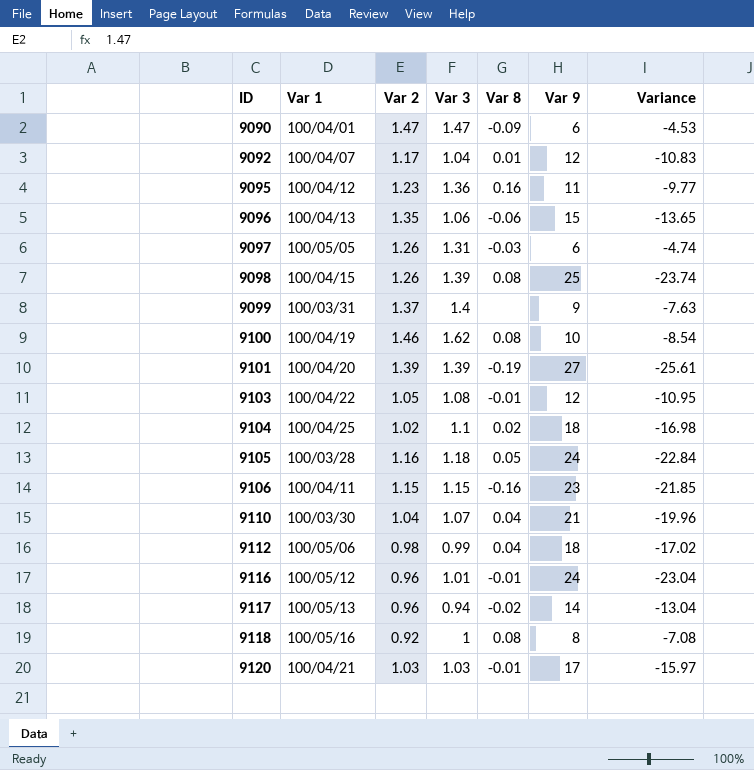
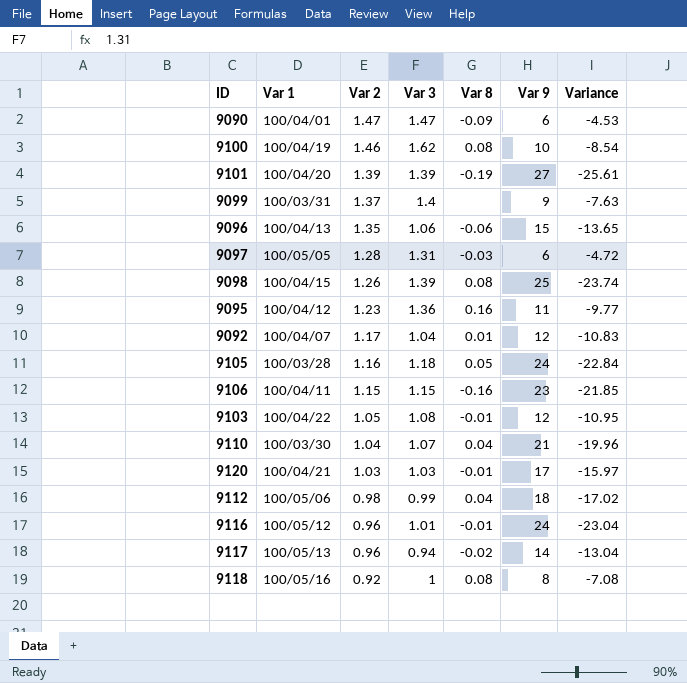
row order: ID ascending -> Var 2 descending
row 9104: 100/04/25 | 1.02 | 1.1 | 0.02 | 18 | -16.98 -> none
9097 | Var 2: 1.26 -> 1.28
9097 | Variance: -4.74 -> -4.72

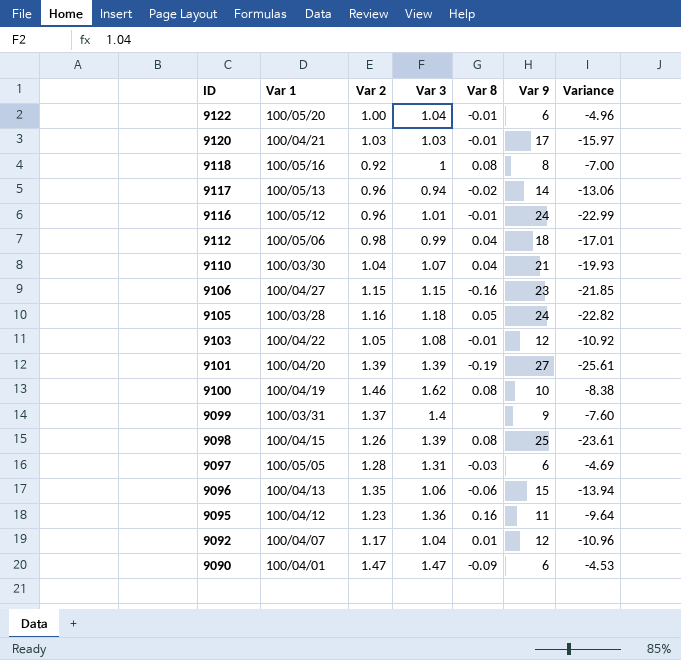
row order: Var 2 descending -> ID descending
column Variance | formula: [Var 2] - [Var 9] -> [Var 3] - [Var 9]
row 9122: none -> 100/05/20 | 1.00 | 1.04 | -0.01 | 6 | -4.96
9106 | Var 1: 100/04/11 -> 100/04/27

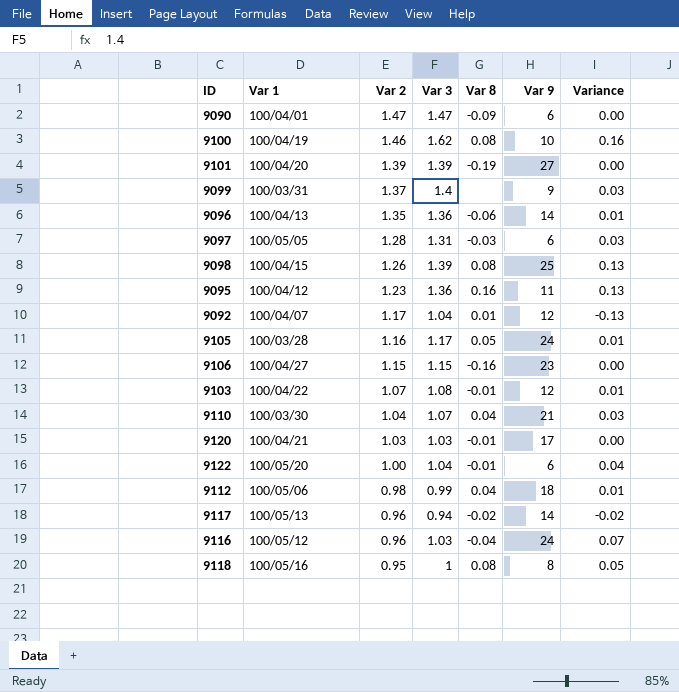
row order: ID descending -> Var 2 descending
column Variance | formula: [Var 3] - [Var 9] -> [Var 3] - [Var 2]
9096 | Var 3: 1.06 -> 1.36
9096 | Var 9: 15 -> 14
9105 | Var 3: 1.18 -> 1.17
9103 | Var 2: 1.05 -> 1.07
9116 | Var 3: 1.01 -> 1.03
9116 | Var 8: -0.01 -> -0.04
9118 | Var 2: 0.92 -> 0.95

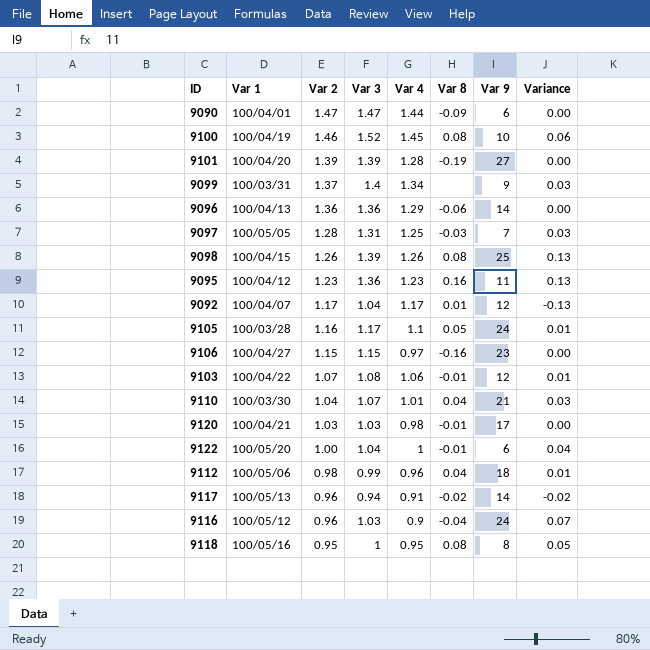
column Var 4 | position: none -> 5
9100 | Var 3: 1.62 -> 1.52
9100 | Variance: 0.16 -> 0.06
9096 | Var 2: 1.35 -> 1.36
9096 | Variance: 0.01 -> 0.00
9097 | Var 9: 6 -> 7

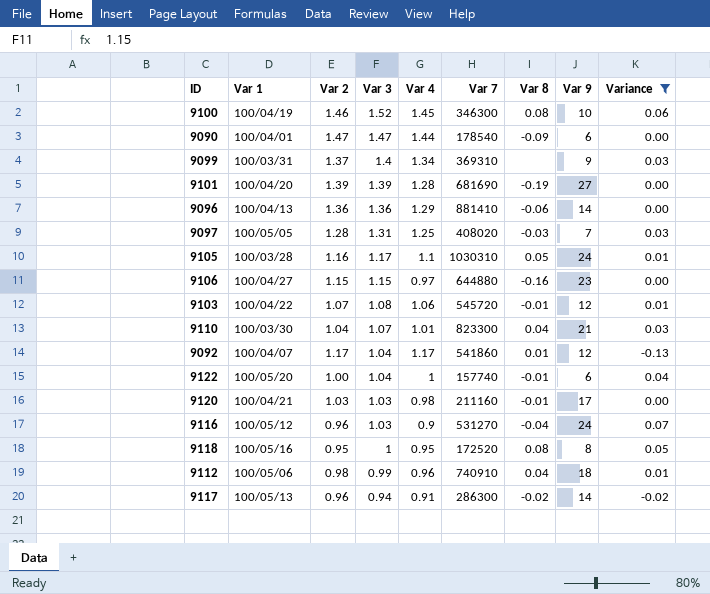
filter: none -> Variance != 0.13
row order: Var 2 descending -> Var 3 descending
column Var 7 | position: none -> 6

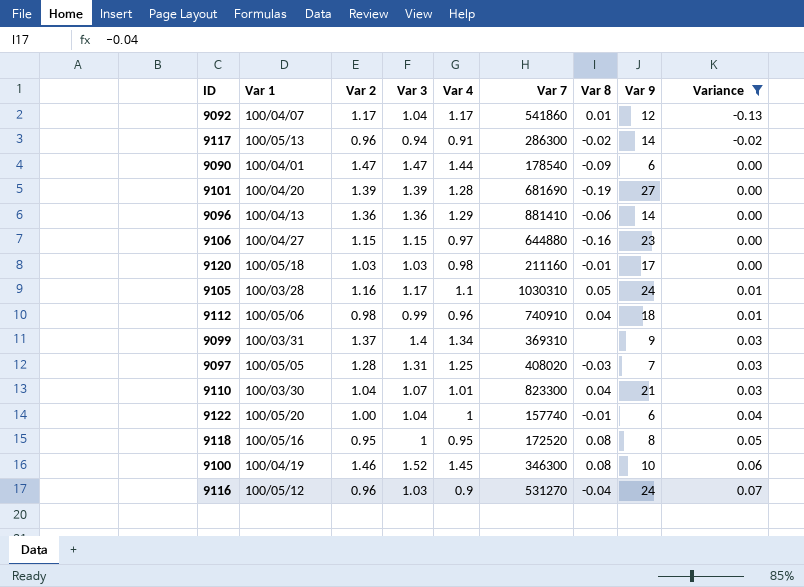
row order: Var 3 descending -> Variance ascending
row 9103: 100/04/22 | 1.07 | 1.08 | 1.06 | 545720 | -0.01 | 12 | 0.01 -> none
9120 | Var 1: 100/04/21 -> 100/05/18

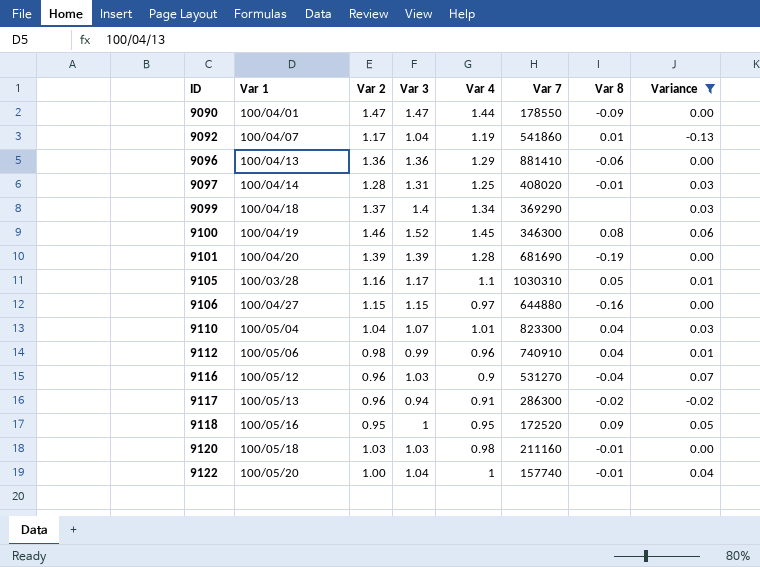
row order: Variance ascending -> ID ascending
column Var 9 | position: 8 -> none
9090 | Var 7: 178540 -> 178550
9092 | Var 4: 1.17 -> 1.19
9097 | Var 1: 100/05/05 -> 100/04/14
9097 | Var 8: -0.03 -> -0.01
9099 | Var 1: 100/03/31 -> 100/04/18
9099 | Var 7: 369310 -> 369290
9110 | Var 1: 100/03/30 -> 100/05/04
9118 | Var 8: 0.08 -> 0.09

